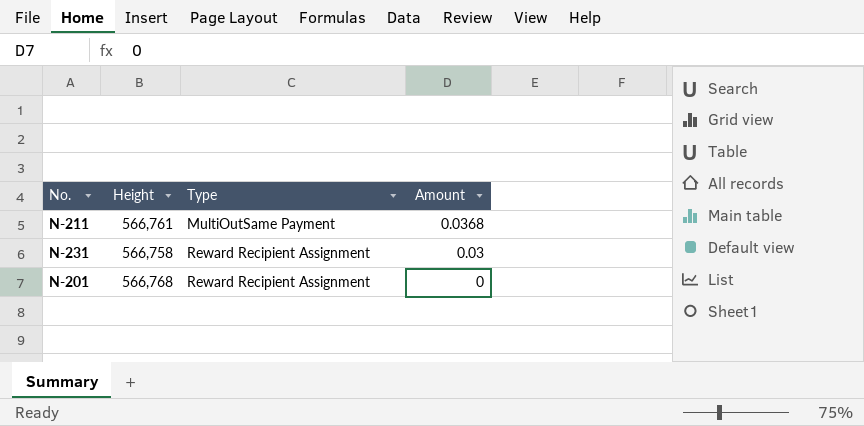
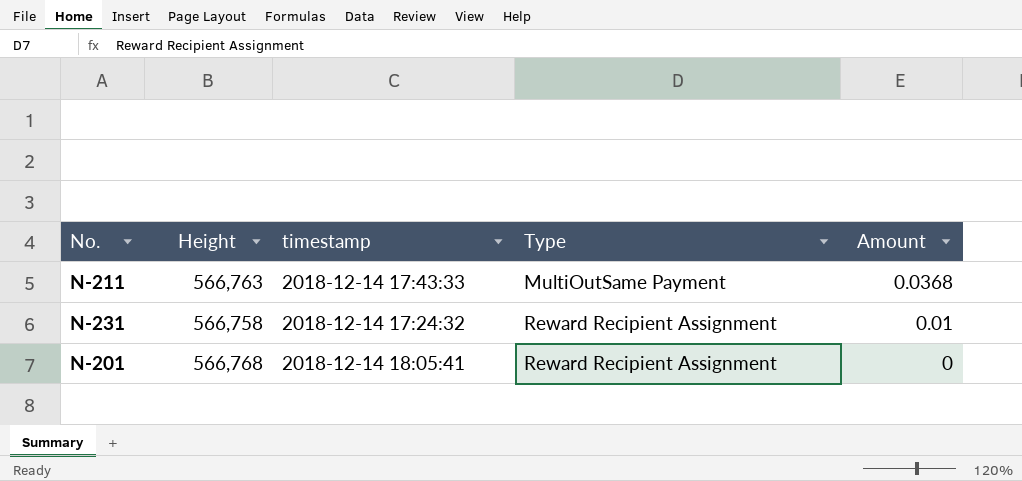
column timestamp | position: none -> 3
N-211 | Height: 566,761 -> 566,763
N-231 | Amount: 0.03 -> 0.01

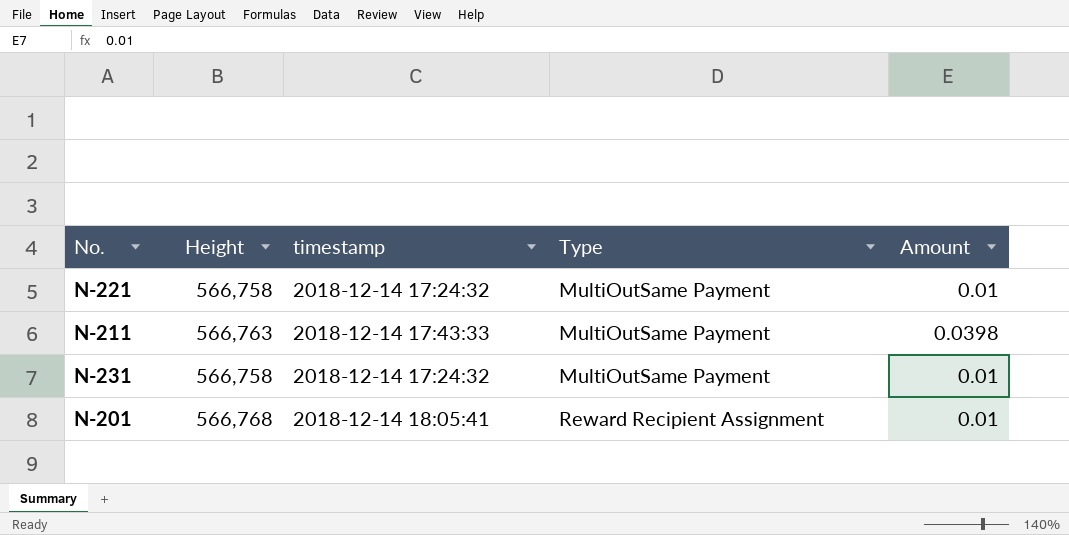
row N-221: none -> 566,758 | 2018-12-14 17:24:32 | MultiOutSame Payment | 0.01
N-211 | Amount: 0.0368 -> 0.0398
N-231 | Type: Reward Recipient Assignment -> MultiOutSame Payment
N-201 | Amount: 0 -> 0.01

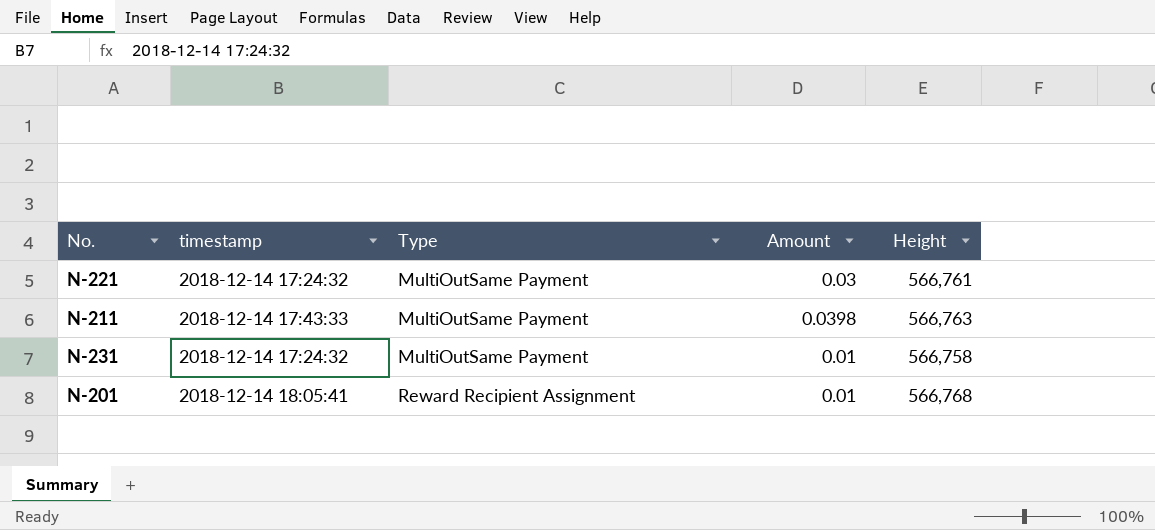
column Height | position: 2 -> 5
N-221 | Amount: 0.01 -> 0.03
N-221 | Height: 566,758 -> 566,761

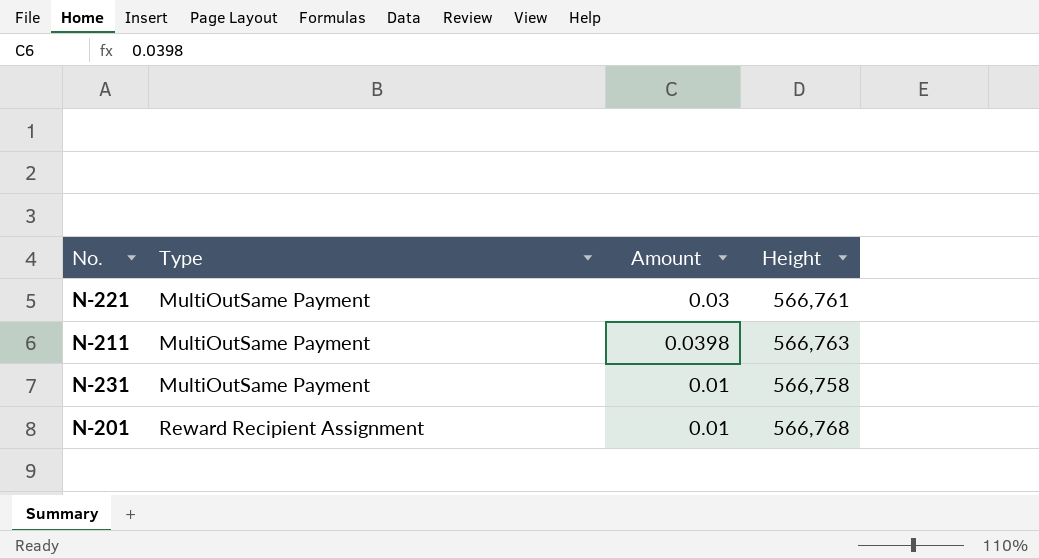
column timestamp | position: 2 -> none

